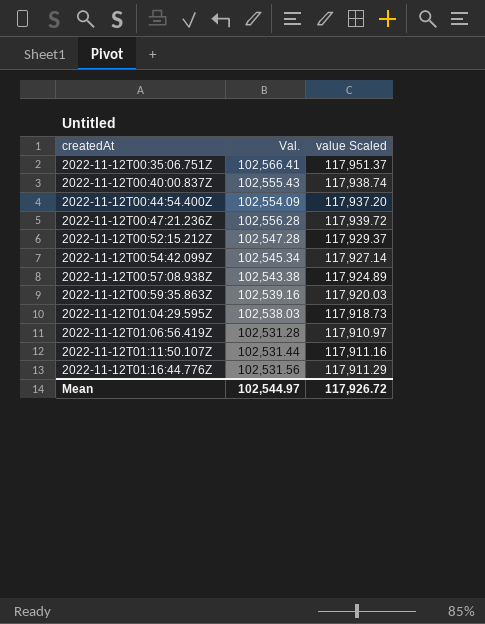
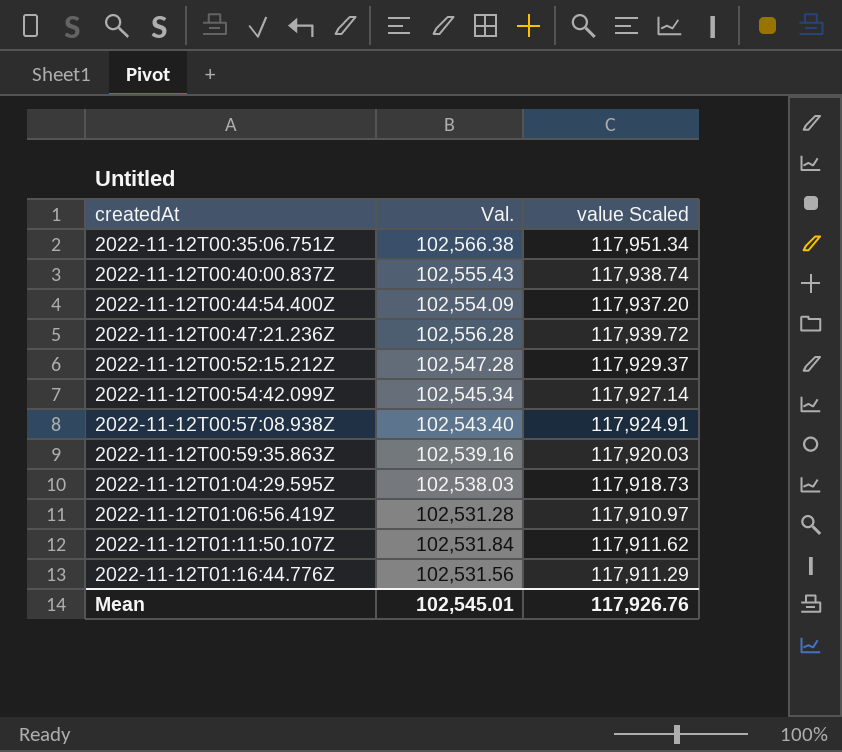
2022-11-12T00:35:06.751Z | Val.: 102,566.41 -> 102,566.38
2022-11-12T00:35:06.751Z | value Scaled: 117,951.37 -> 117,951.34
2022-11-12T00:57:08.938Z | Val.: 102,543.38 -> 102,543.40
2022-11-12T00:57:08.938Z | value Scaled: 117,924.89 -> 117,924.91
2022-11-12T01:11:50.107Z | Val.: 102,531.44 -> 102,531.84
2022-11-12T01:11:50.107Z | value Scaled: 117,911.16 -> 117,911.62
Mean | Val.: 102,544.97 -> 102,545.01
Mean | value Scaled: 117,926.72 -> 117,926.76

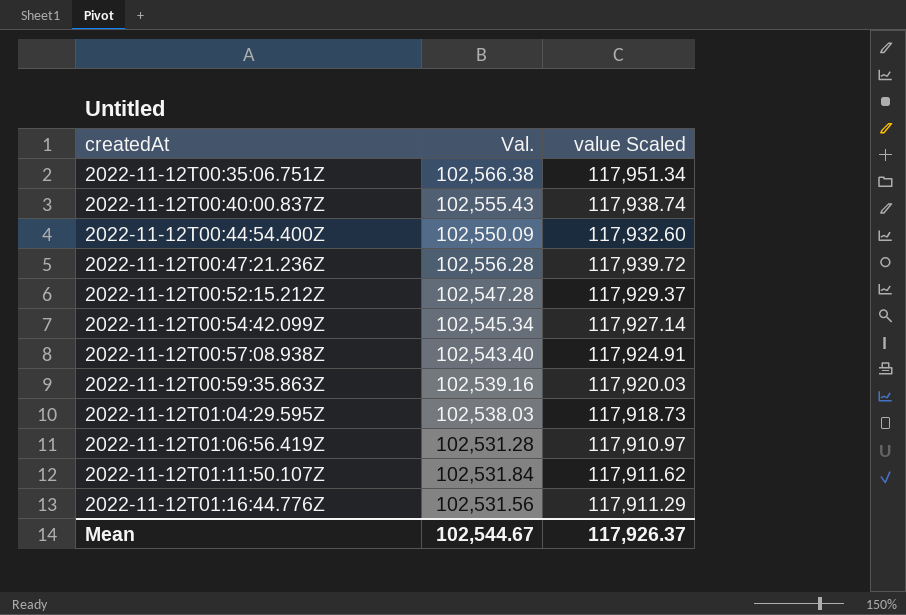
2022-11-12T00:44:54.400Z | Val.: 102,554.09 -> 102,550.09
2022-11-12T00:44:54.400Z | value Scaled: 117,937.20 -> 117,932.60
Mean | Val.: 102,545.01 -> 102,544.67
Mean | value Scaled: 117,926.76 -> 117,926.37

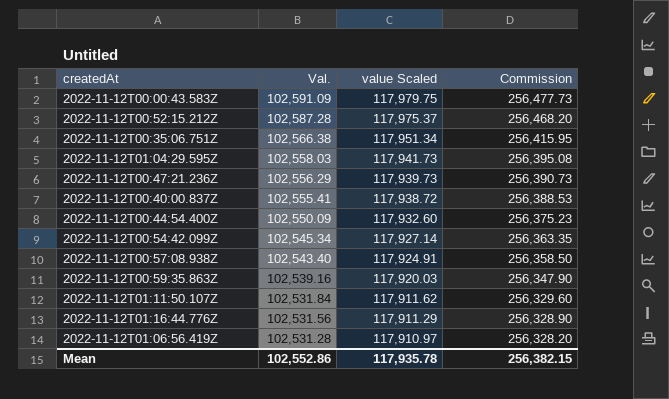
row order: createdAt ascending -> Val. descending
column Commission | formula: none -> [Val.] * 2.5
row 2022-11-12T00:00:43.583Z: none -> 102,591.09 | 117,979.75 | 256,477.73
2022-11-12T00:52:15.212Z | Val.: 102,547.28 -> 102,587.28
2022-11-12T00:52:15.212Z | value Scaled: 117,929.37 -> 117,975.37
2022-11-12T01:04:29.595Z | Val.: 102,538.03 -> 102,558.03
2022-11-12T01:04:29.595Z | value Scaled: 117,918.73 -> 117,941.73
2022-11-12T00:47:21.236Z | Val.: 102,556.28 -> 102,556.29
2022-11-12T00:47:21.236Z | value Scaled: 117,939.72 -> 117,939.73
2022-11-12T00:40:00.837Z | Val.: 102,555.43 -> 102,555.41
2022-11-12T00:40:00.837Z | value Scaled: 117,938.74 -> 117,938.72
Mean | Val.: 102,544.67 -> 102,552.86
Mean | value Scaled: 117,926.37 -> 117,935.78

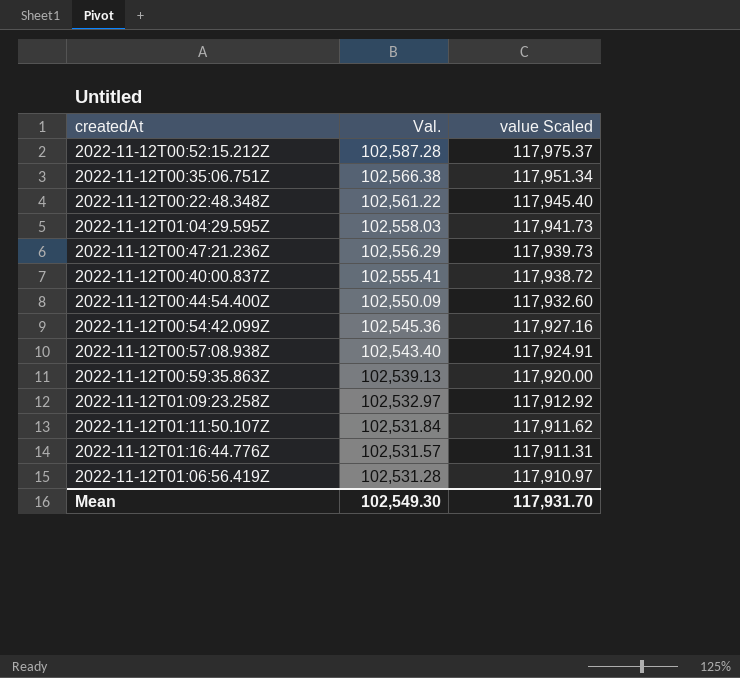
column Commission | formula: [Val.] * 2.5 -> none
row 2022-11-12T00:00:43.583Z: 102,591.09 | 117,979.75 | 256,477.73 -> none
row 2022-11-12T00:22:48.348Z: none -> 102,561.22 | 117,945.40
2022-11-12T00:54:42.099Z | Val.: 102,545.34 -> 102,545.36
2022-11-12T00:54:42.099Z | value Scaled: 117,927.14 -> 117,927.16
2022-11-12T00:59:35.863Z | Val.: 102,539.16 -> 102,539.13
2022-11-12T00:59:35.863Z | value Scaled: 117,920.03 -> 117,920.00
row 2022-11-12T01:09:23.258Z: none -> 102,532.97 | 117,912.92
2022-11-12T01:16:44.776Z | Val.: 102,531.56 -> 102,531.57
2022-11-12T01:16:44.776Z | value Scaled: 117,911.29 -> 117,911.31
Mean | Val.: 102,552.86 -> 102,549.30
Mean | value Scaled: 117,935.78 -> 117,931.70

